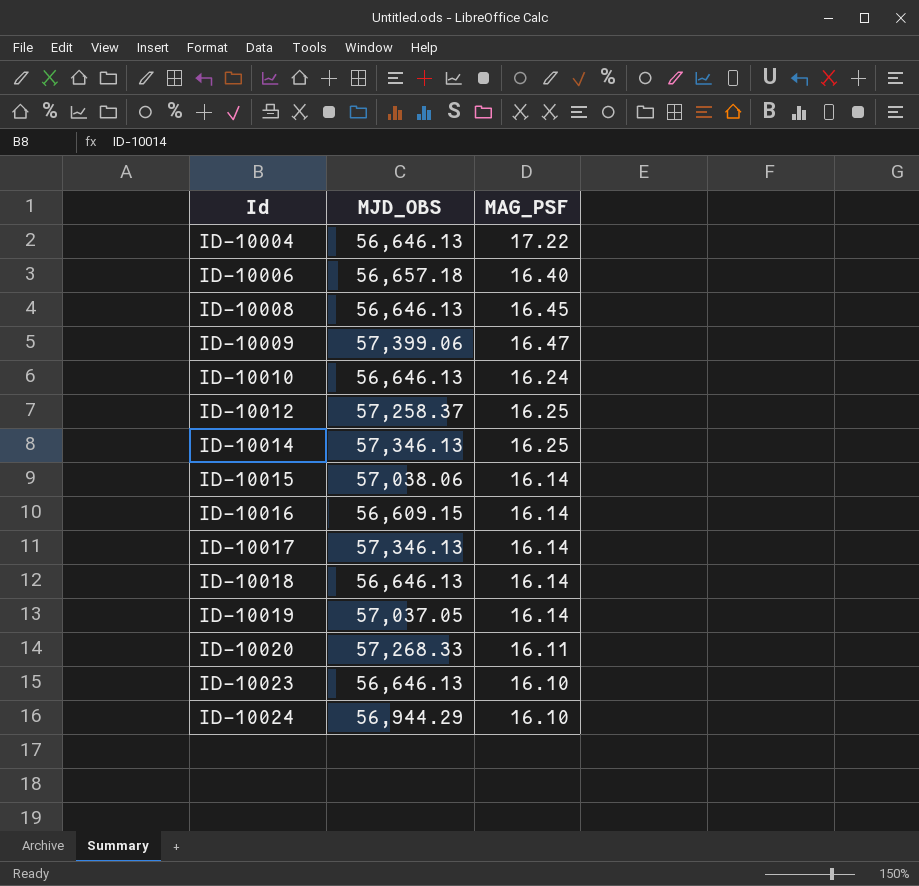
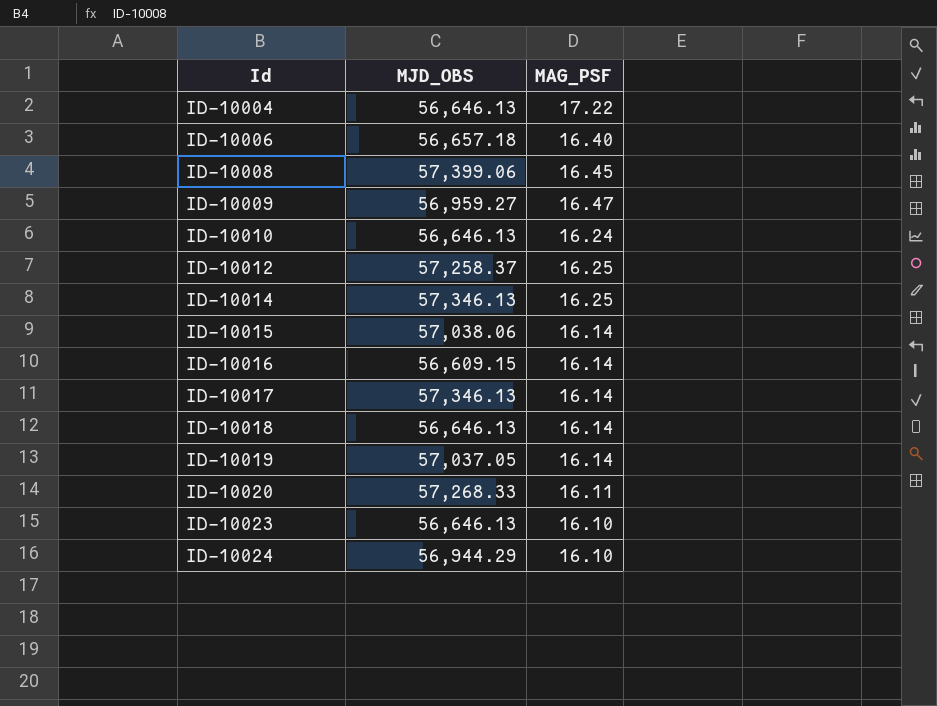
ID-10008 | MJD_OBS: 56,646.13 -> 57,399.06
ID-10009 | MJD_OBS: 57,399.06 -> 56,959.27

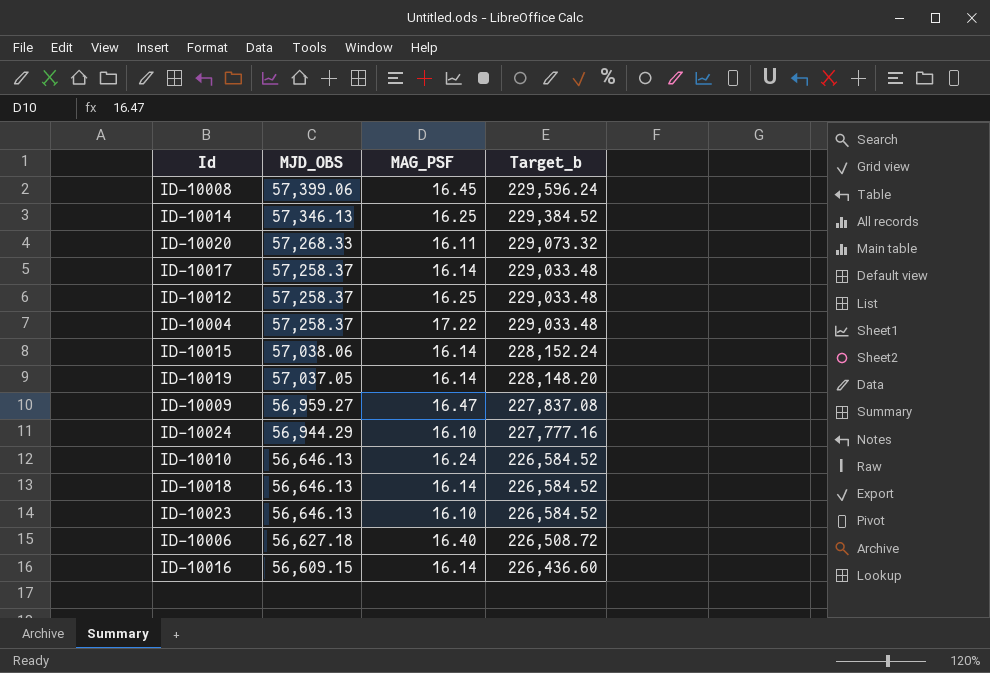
row order: Id ascending -> MJD_OBS descending
column Target_b | formula: none -> [MJD_OBS] * 4
ID-10017 | MJD_OBS: 57,346.13 -> 57,258.37
ID-10004 | MJD_OBS: 56,646.13 -> 57,258.37
ID-10006 | MJD_OBS: 56,657.18 -> 56,627.18

